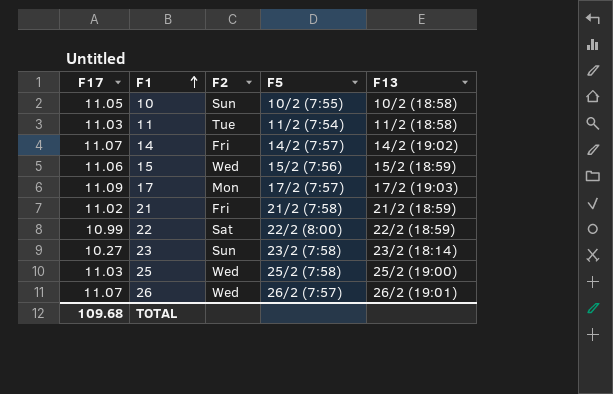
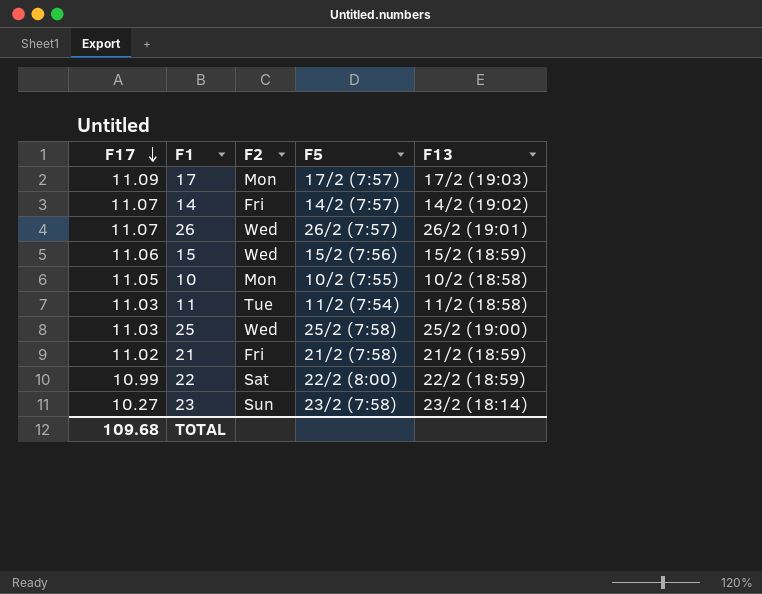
row order: F1 ascending -> F17 descending
10 | F2: Sun -> Mon

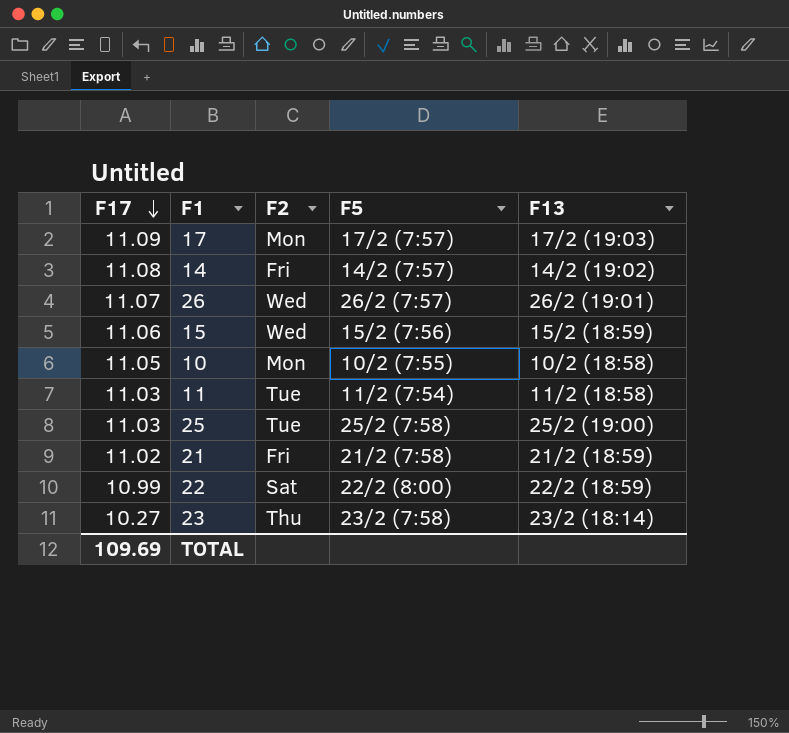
14 | F17: 11.07 -> 11.08
25 | F2: Wed -> Tue
23 | F2: Sun -> Thu
TOTAL | F17: 109.68 -> 109.69

